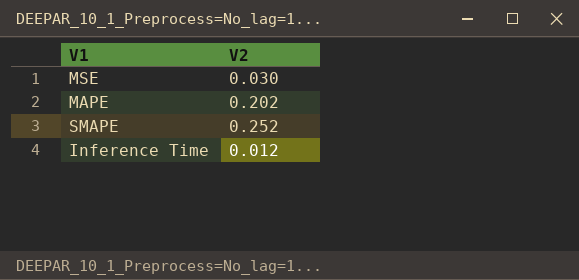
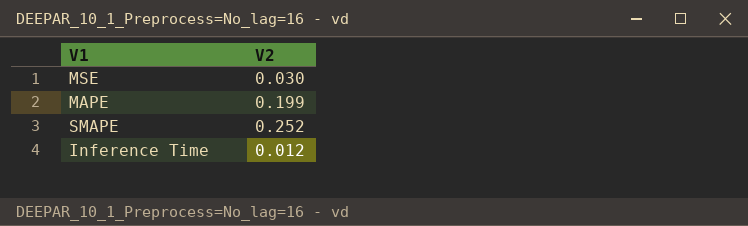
MAPE | V2: 0.202 -> 0.199

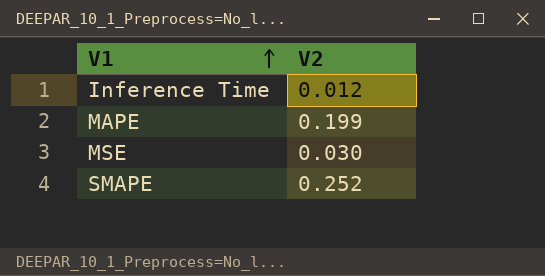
row order: none -> V1 ascending

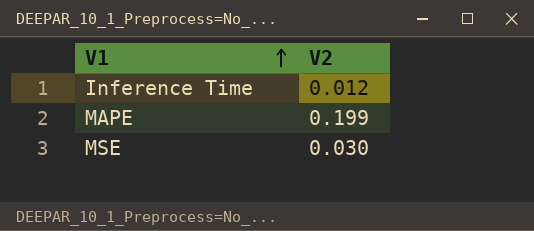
row SMAPE: 0.252 -> none

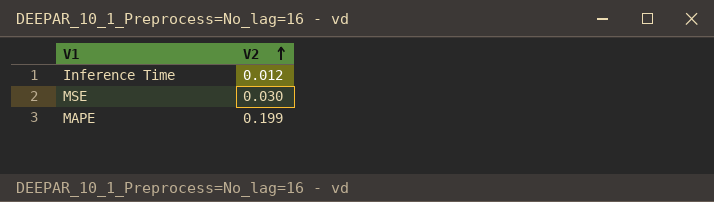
row order: V1 ascending -> V2 ascending

